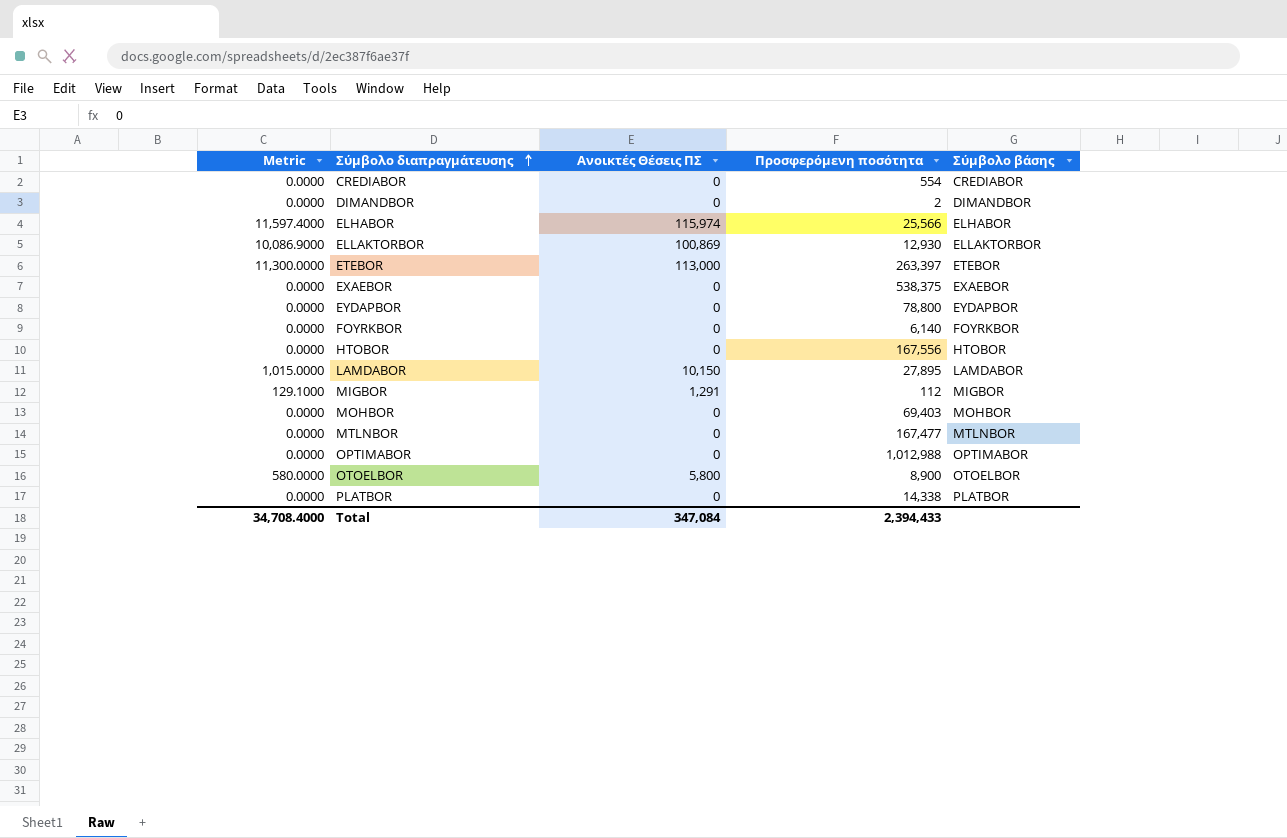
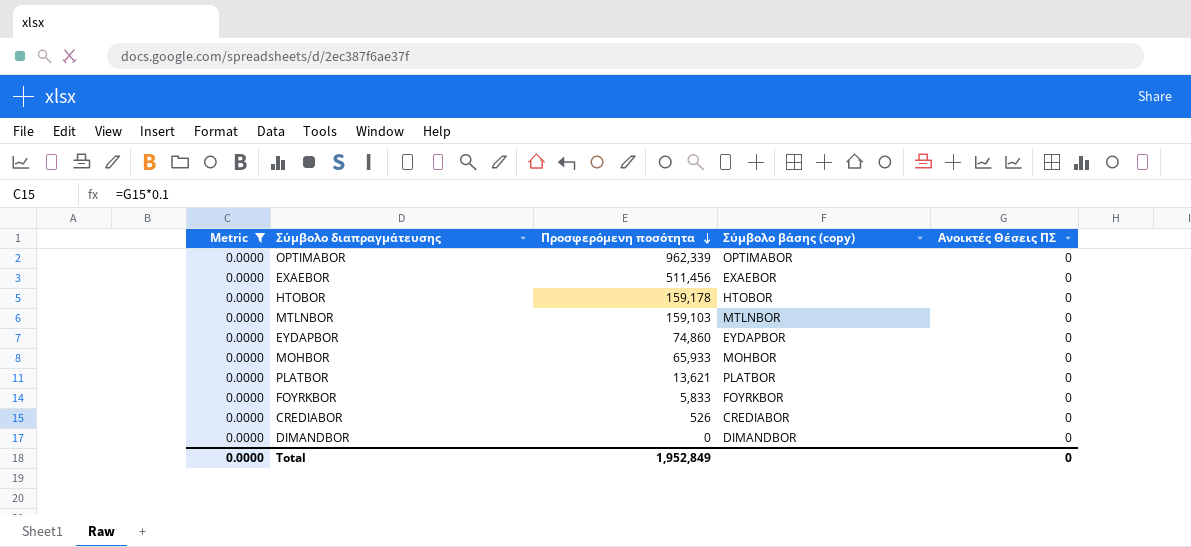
filter: none -> Metric = 0.0000
row order: Σύμβολο διαπραγμάτευσης ascending -> Προσφερόμενη ποσότητα descending
column name: Σύμβολο βάσης -> Σύμβολο βάσης (copy)
column Ανοικτές Θέσεις ΠΣ | position: 3 -> 5
OPTIMABOR | Προσφερόμενη ποσότητα: 1,012,988 -> 962,339
EXAEBOR | Προσφερόμενη ποσότητα: 538,375 -> 511,456
HTOBOR | Προσφερόμενη ποσότητα: 167,556 -> 159,178
MTLNBOR | Προσφερόμενη ποσότητα: 167,477 -> 159,103
EYDAPBOR | Προσφερόμενη ποσότητα: 78,800 -> 74,860
MOHBOR | Προσφερόμενη ποσότητα: 69,403 -> 65,933
PLATBOR | Προσφερόμενη ποσότητα: 14,338 -> 13,621
FOYRKBOR | Προσφερόμενη ποσότητα: 6,140 -> 5,833
CREDIABOR | Προσφερόμενη ποσότητα: 554 -> 526
DIMANDBOR | Προσφερόμενη ποσότητα: 2 -> 0
Total | Metric: 34,708.4000 -> 0.0000
Total | Προσφερόμενη ποσότητα: 2,394,433 -> 1,952,849
Total | Ανοικτές Θέσεις ΠΣ: 347,084 -> 0

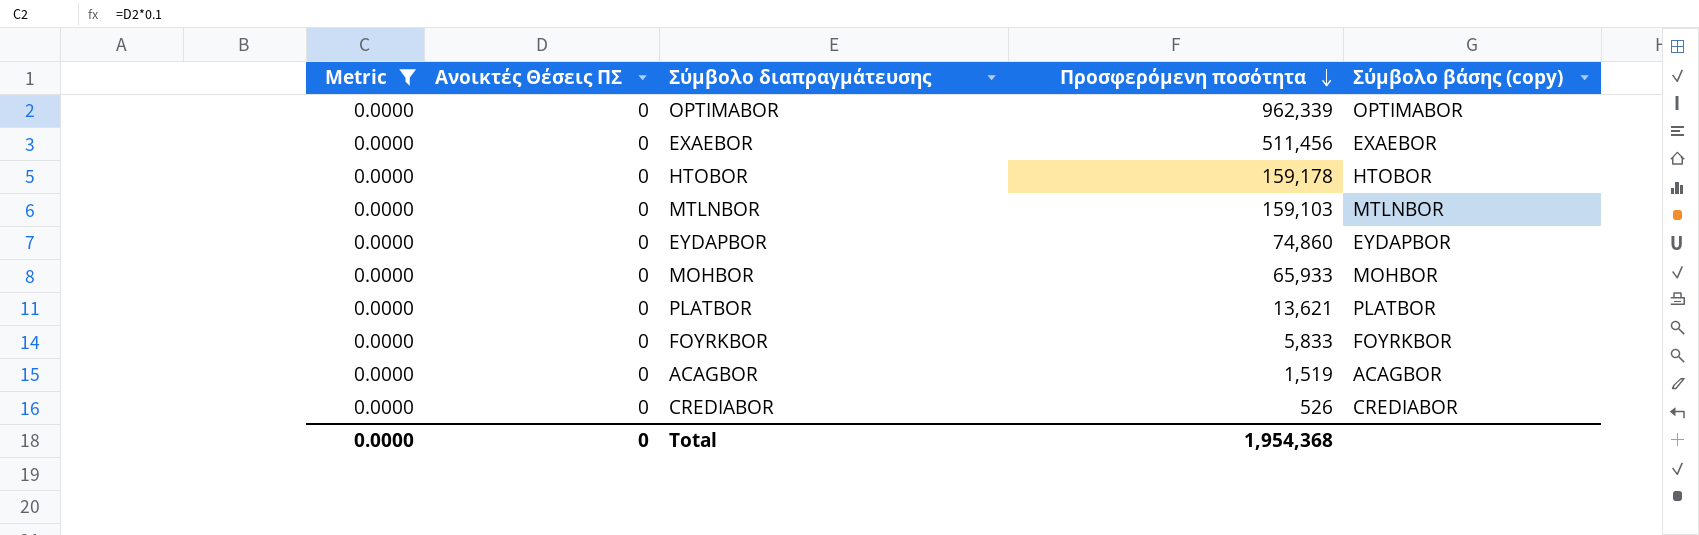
column Ανοικτές Θέσεις ΠΣ | position: 5 -> 2
row DIMANDBOR: 0.0000 | 0 | DIMANDBOR | 0 -> none
row ACAGBOR: none -> 0.0000 | 0 | 1,519 | ACAGBOR
Total | Προσφερόμενη ποσότητα: 1,952,849 -> 1,954,368

